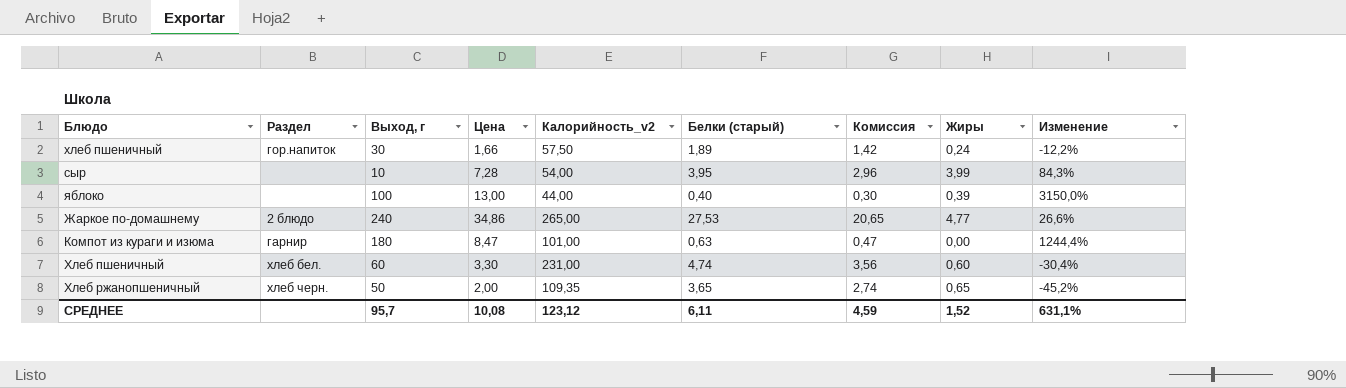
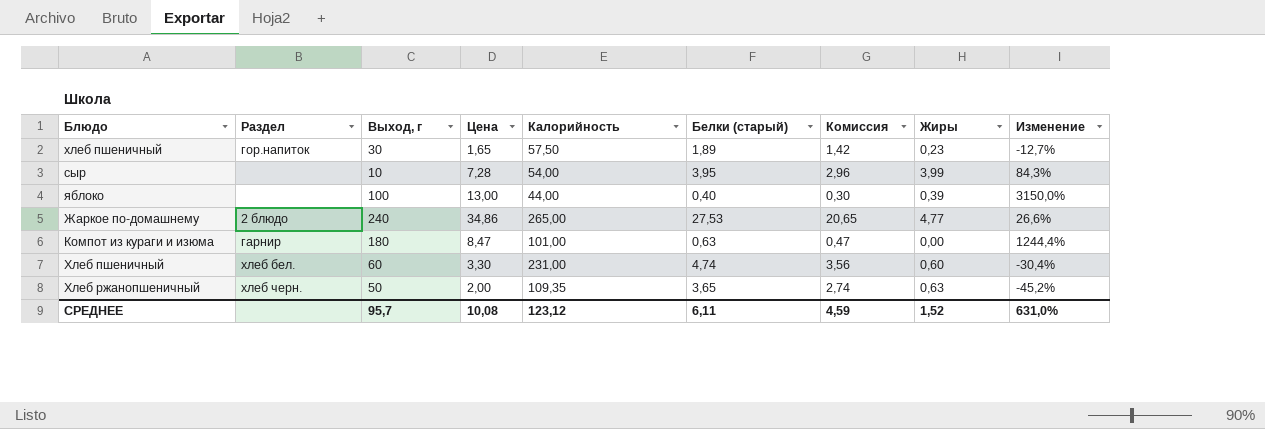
column name: Калорийность_v2 -> Калорийность
хлеб пшеничный | Цена: 1,66 -> 1,65
хлеб пшеничный | Жиры: 0,24 -> 0,23
хлеб пшеничный | Изменение: -12,2% -> -12,7%
Хлеб ржанопшеничный | Жиры: 0,65 -> 0,63
СРЕДНЕЕ | Изменение: 631,1% -> 631,0%

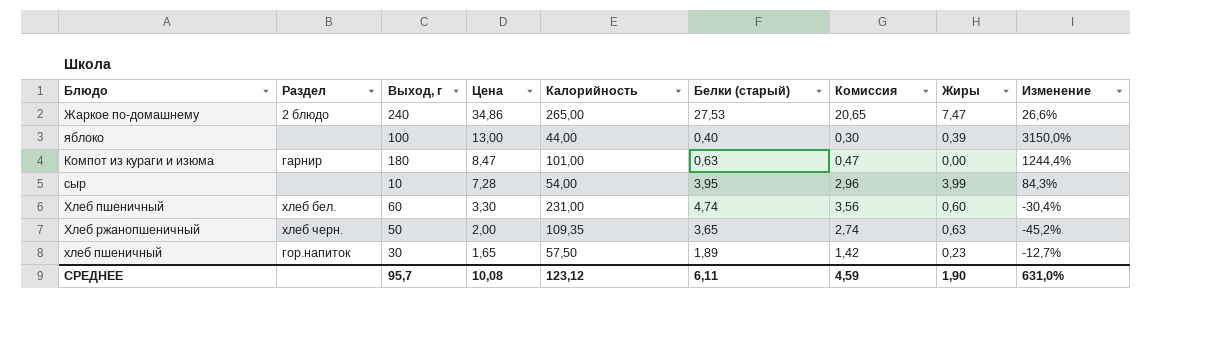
row order: none -> Цена descending
Жаркое по-домашнему | Жиры: 4,77 -> 7,47
СРЕДНЕЕ | Жиры: 1,52 -> 1,90

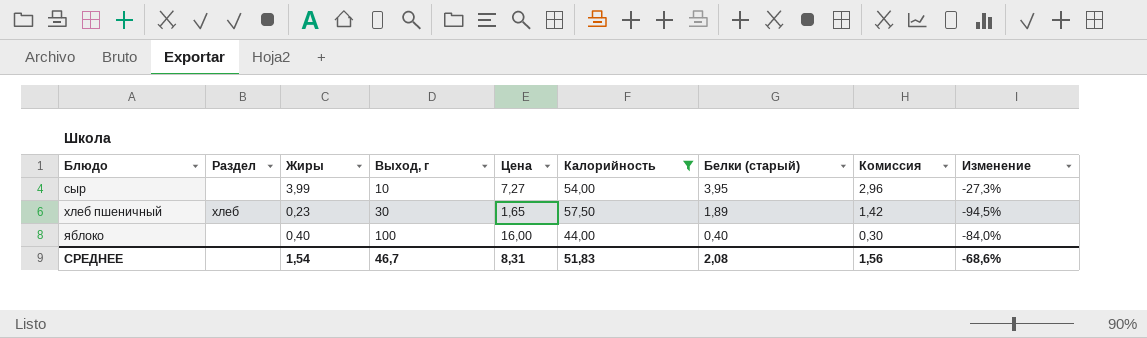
filter: none -> Калорийность <= 57,50
row order: Цена descending -> Блюдо ascending
column Жиры | position: 8 -> 3
column Изменение | formula: ([Цена] - [Белки (старый)]) / [Белки (старый)] -> ([Цена] - [Выход, г]) / [Выход, г]
сыр | Цена: 7,28 -> 7,27
хлеб пшеничный | Раздел: гор.напиток -> хлеб
яблоко | Жиры: 0,39 -> 0,40
яблоко | Цена: 13,00 -> 16,00
СРЕДНЕЕ | Жиры: 1,90 -> 1,54
СРЕДНЕЕ | Выход, г: 95,7 -> 46,7
СРЕДНЕЕ | Цена: 10,08 -> 8,31
СРЕДНЕЕ | Калорийность: 123,12 -> 51,83
СРЕДНЕЕ | Белки (старый): 6,11 -> 2,08
СРЕДНЕЕ | Комиссия: 4,59 -> 1,56
СРЕДНЕЕ | Изменение: 631,0% -> -68,6%

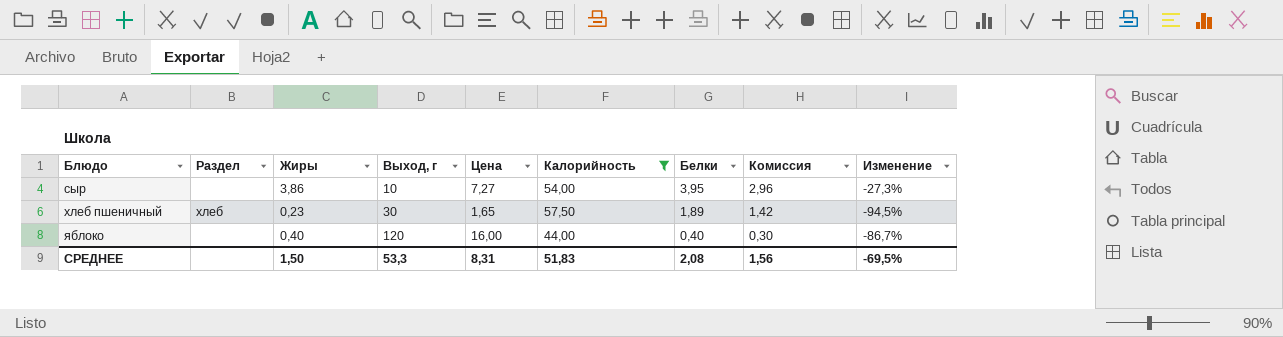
column name: Белки (старый) -> Белки
сыр | Жиры: 3,99 -> 3,86
яблоко | Выход, г: 100 -> 120
яблоко | Изменение: -84,0% -> -86,7%
СРЕДНЕЕ | Жиры: 1,54 -> 1,50
СРЕДНЕЕ | Выход, г: 46,7 -> 53,3
СРЕДНЕЕ | Изменение: -68,6% -> -69,5%

